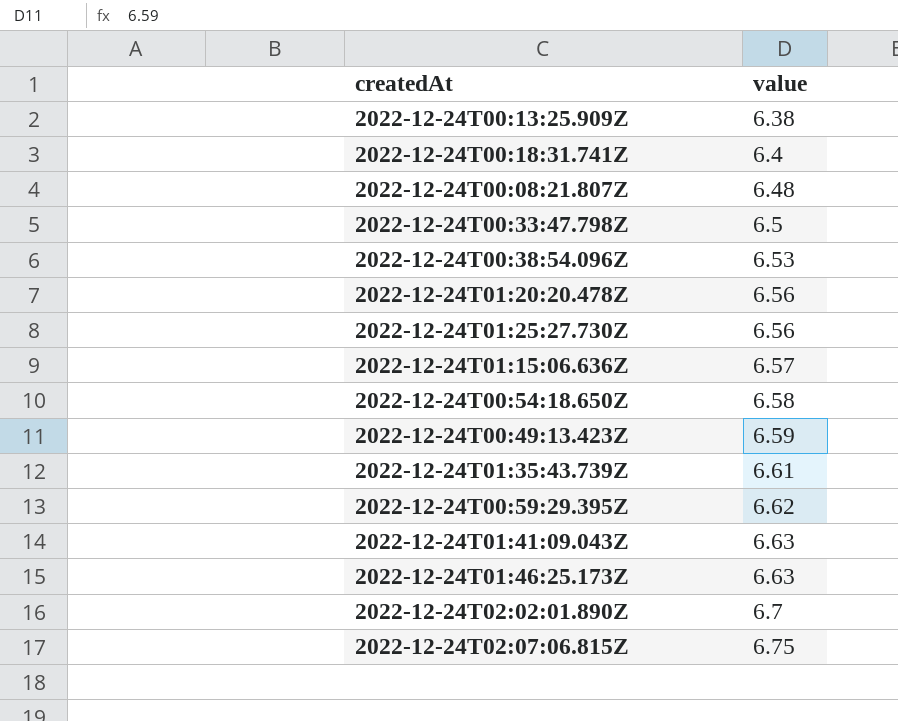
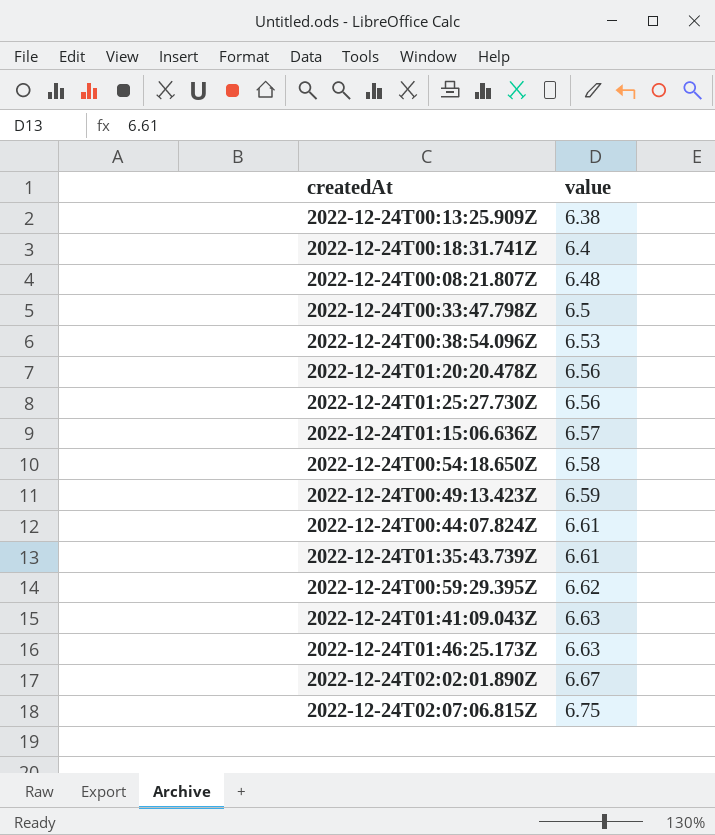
row 2022-12-24T00:44:07.824Z: none -> 6.61
2022-12-24T02:02:01.890Z | value: 6.7 -> 6.67

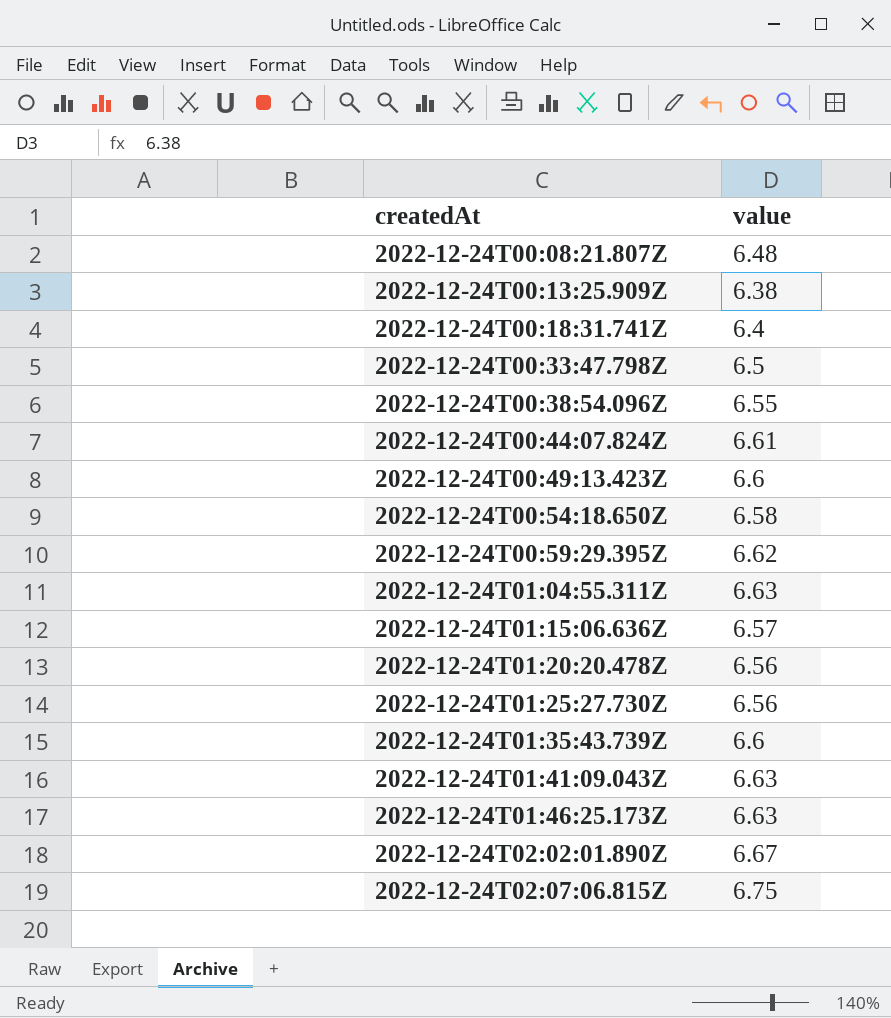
row order: value ascending -> createdAt ascending
2022-12-24T00:38:54.096Z | value: 6.53 -> 6.55
2022-12-24T00:49:13.423Z | value: 6.59 -> 6.6
row 2022-12-24T01:04:55.311Z: none -> 6.63
2022-12-24T01:35:43.739Z | value: 6.61 -> 6.6

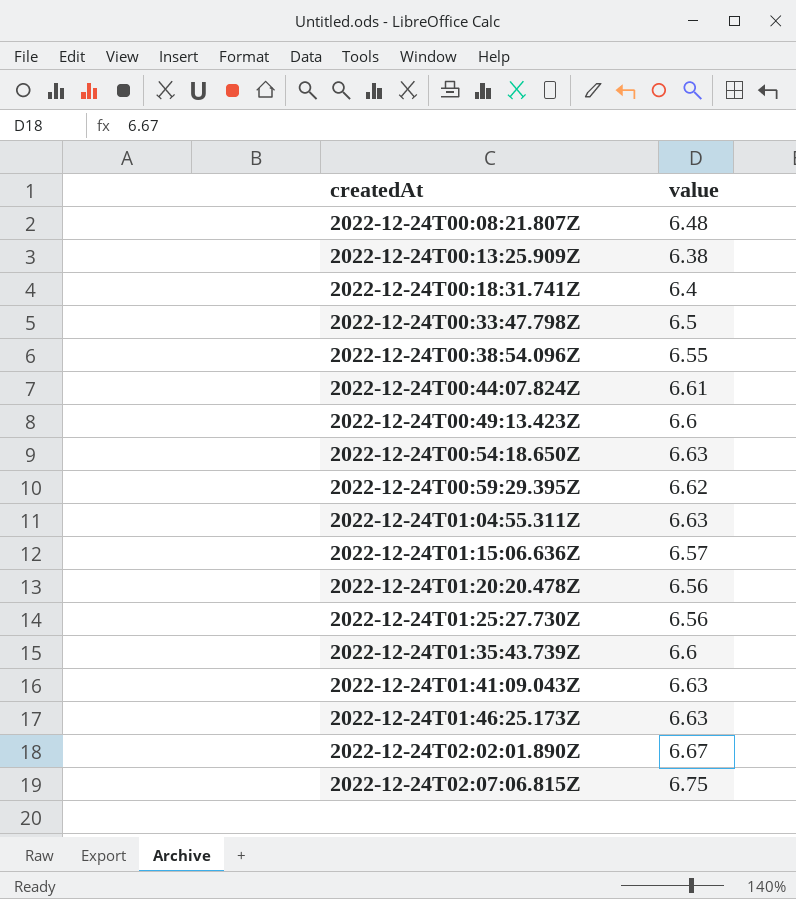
2022-12-24T00:54:18.650Z | value: 6.58 -> 6.63

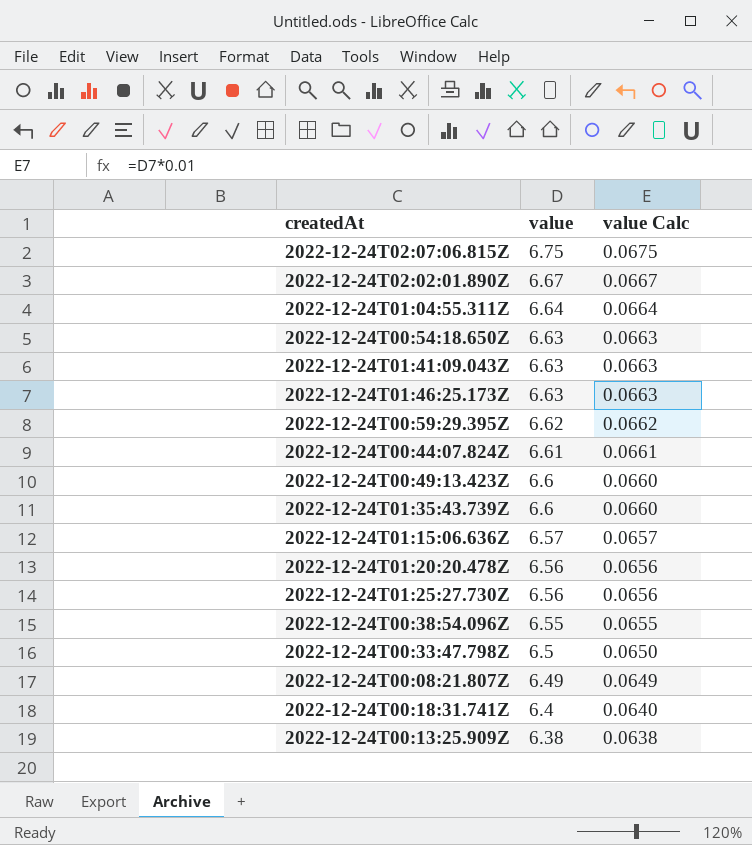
row order: createdAt ascending -> value descending
column value Calc | formula: none -> [value] * 0.01
2022-12-24T01:04:55.311Z | value: 6.63 -> 6.64
2022-12-24T00:08:21.807Z | value: 6.48 -> 6.49

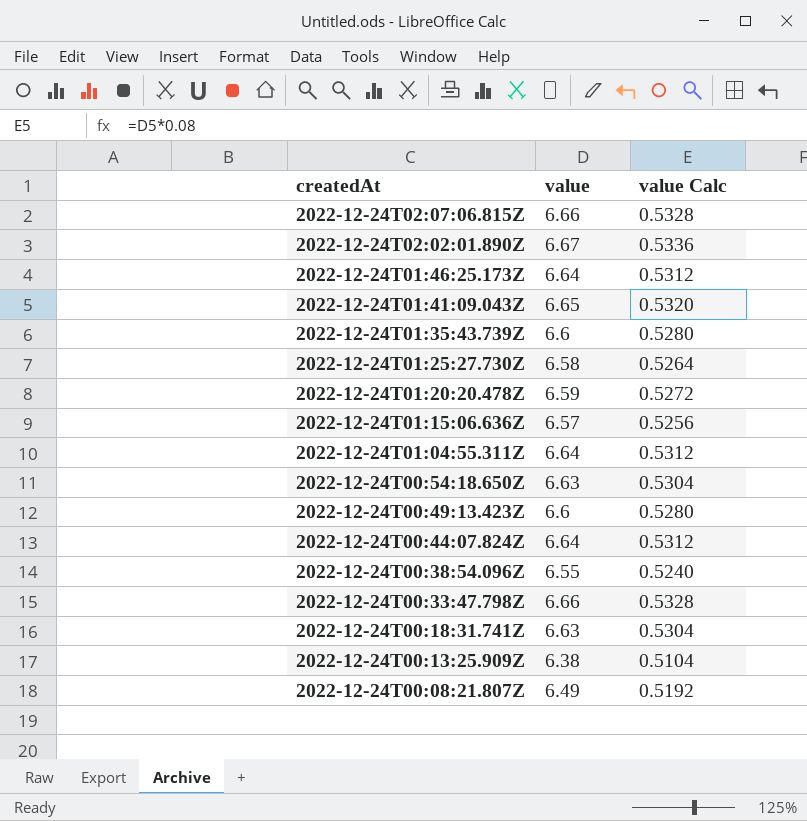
row order: value descending -> createdAt descending
column value Calc | formula: [value] * 0.01 -> [value] * 0.08
row 2022-12-24T00:59:29.395Z: 6.62 | 0.0662 -> none
2022-12-24T02:07:06.815Z | value: 6.75 -> 6.66
2022-12-24T01:46:25.173Z | value: 6.63 -> 6.64
2022-12-24T01:41:09.043Z | value: 6.63 -> 6.65
2022-12-24T01:25:27.730Z | value: 6.56 -> 6.58
2022-12-24T01:20:20.478Z | value: 6.56 -> 6.59
2022-12-24T00:44:07.824Z | value: 6.61 -> 6.64
2022-12-24T00:33:47.798Z | value: 6.5 -> 6.66
2022-12-24T00:18:31.741Z | value: 6.4 -> 6.63

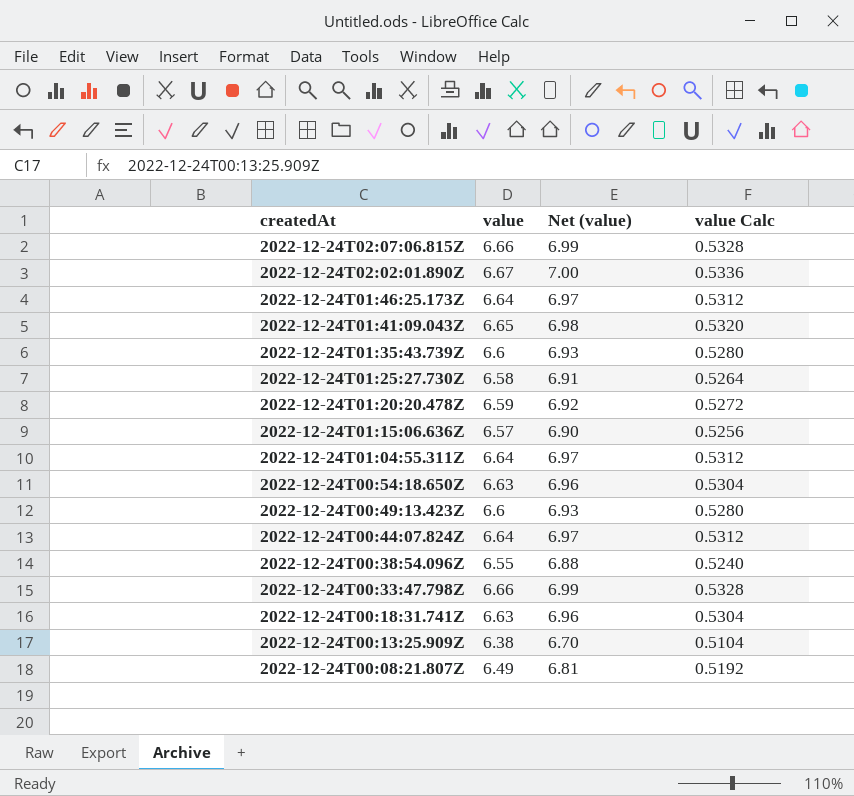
column Net (value) | formula: none -> [value] * 1.05

